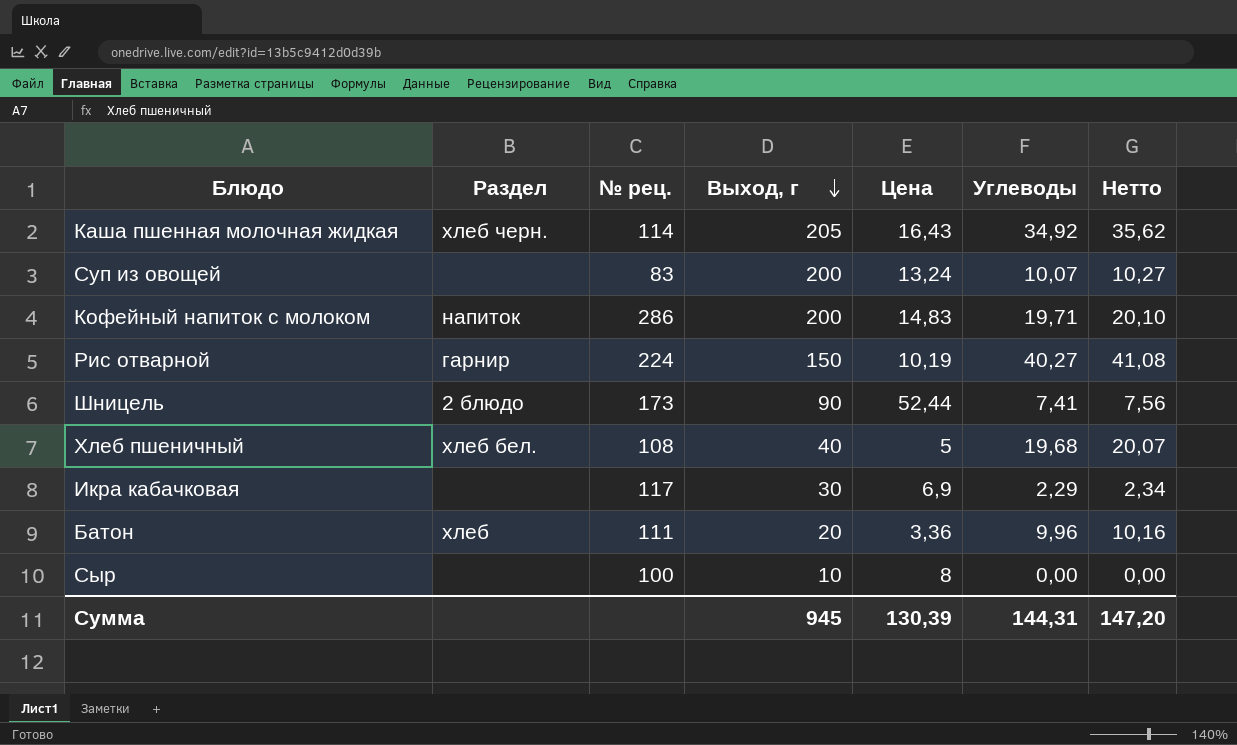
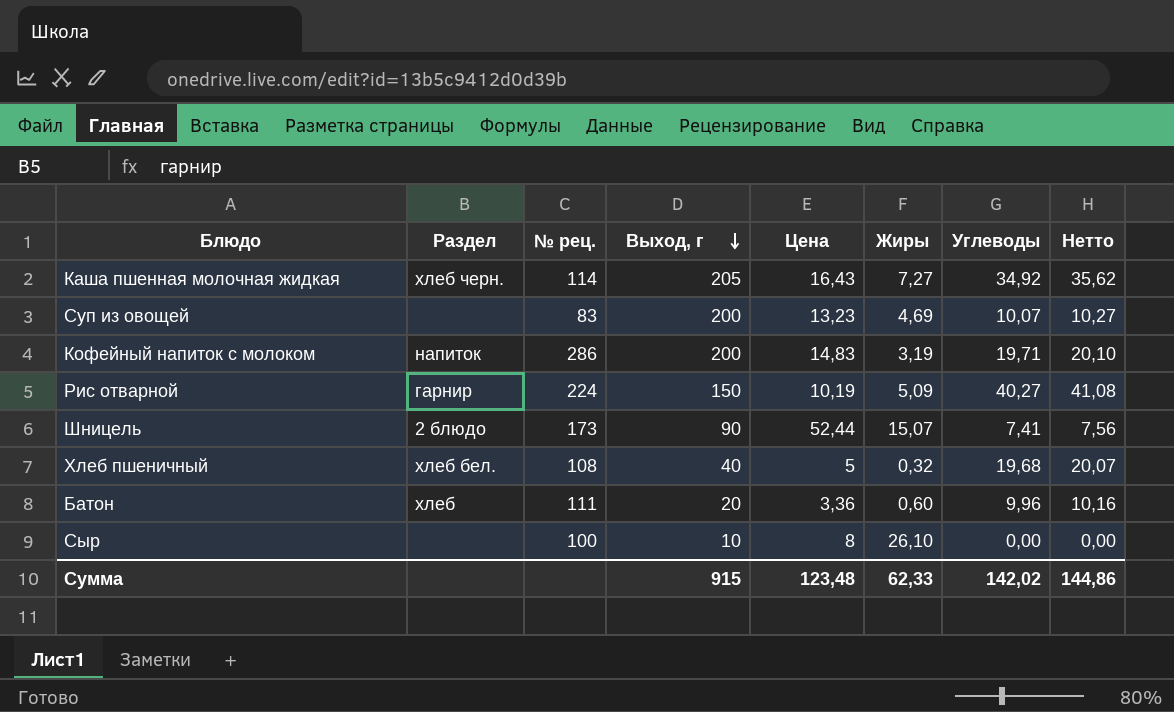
column Жиры | position: none -> 6
row Икра кабачковая: none | 117 | 30 | 6,9 | 2,29 | 2,34 -> none
Суп из овощей | Цена: 13,24 -> 13,23
Сумма | Выход, г: 945 -> 915
Сумма | Цена: 130,39 -> 123,48
Сумма | Углеводы: 144,31 -> 142,02
Сумма | Нетто: 147,20 -> 144,86

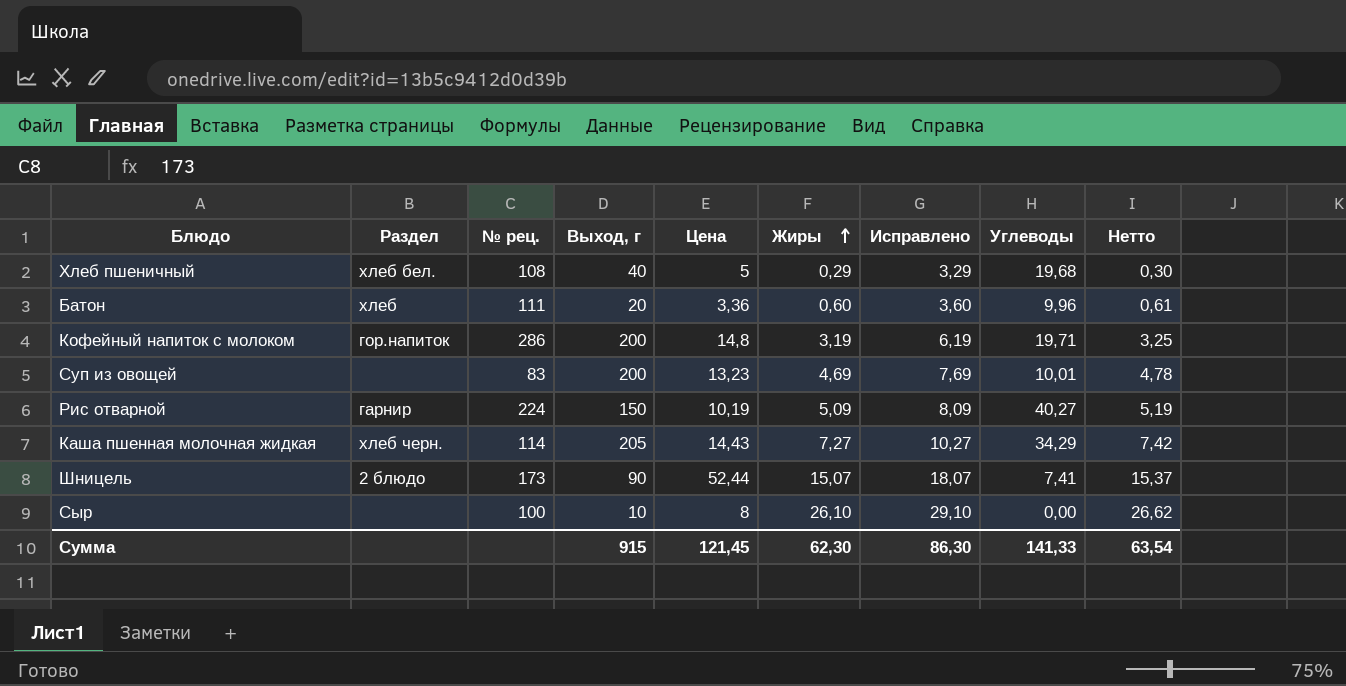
row order: Выход, г descending -> Жиры ascending
column Исправлено | formula: none -> [Жиры] + 3
column Нетто | formula: [Углеводы] * 1,02 -> [Жиры] * 1,02
Хлеб пшеничный | Жиры: 0,32 -> 0,29
Кофейный напиток с молоком | Раздел: напиток -> гор.напиток
Кофейный напиток с молоком | Цена: 14,83 -> 14,8
Суп из овощей | Углеводы: 10,07 -> 10,01
Каша пшенная молочная жидкая | Цена: 16,43 -> 14,43
Каша пшенная молочная жидкая | Углеводы: 34,92 -> 34,29
Сумма | Цена: 123,48 -> 121,45
Сумма | Жиры: 62,33 -> 62,30
Сумма | Углеводы: 142,02 -> 141,33
Сумма | Нетто: 144,86 -> 63,54

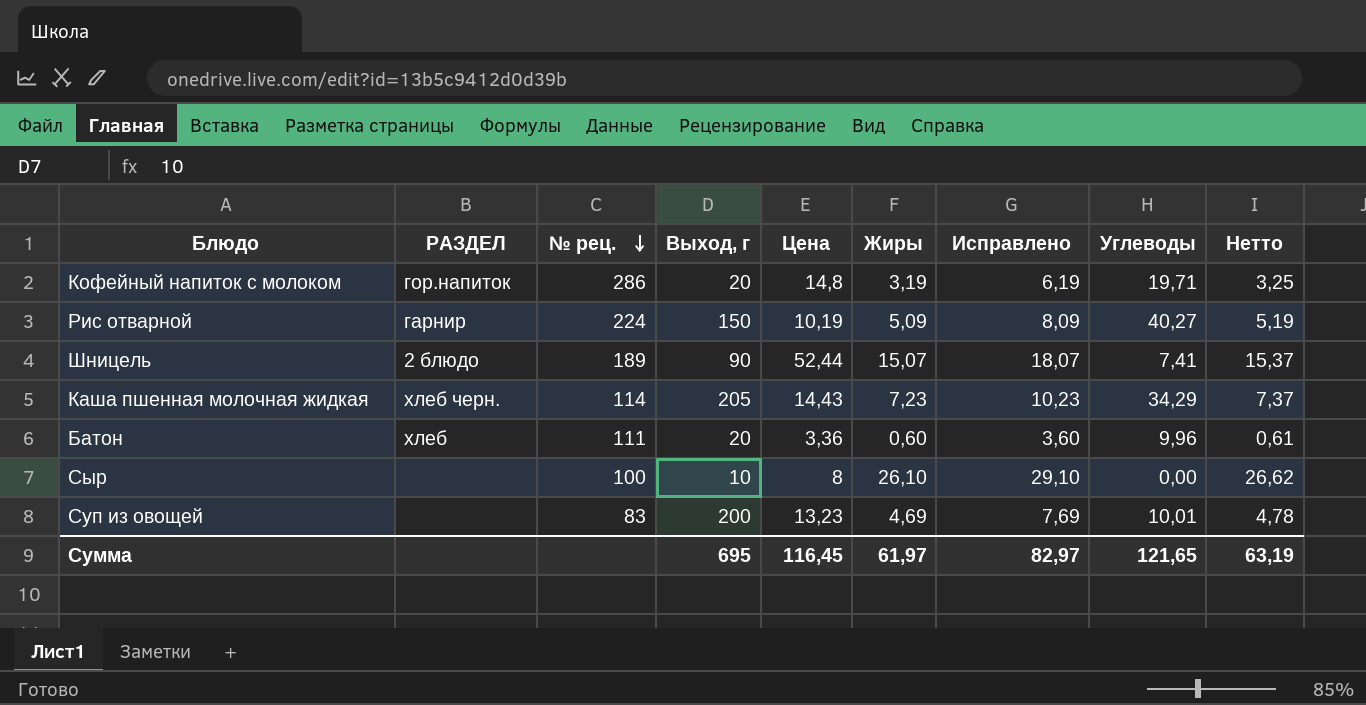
row order: Жиры ascending -> № рец. descending
column name: Раздел -> РАЗДЕЛ
row Хлеб пшеничный: хлеб бел. | 108 | 40 | 5 | 0,29 | 3,29 | 19,68 | 0,30 -> none
Кофейный напиток с молоком | Выход, г: 200 -> 20
Шницель | № рец.: 173 -> 189
Каша пшенная молочная жидкая | Жиры: 7,27 -> 7,23
Каша пшенная молочная жидкая | Исправлено: 10,27 -> 10,23
Каша пшенная молочная жидкая | Нетто: 7,42 -> 7,37
Сумма | Выход, г: 915 -> 695
Сумма | Цена: 121,45 -> 116,45
Сумма | Жиры: 62,30 -> 61,97
Сумма | Исправлено: 86,30 -> 82,97
Сумма | Углеводы: 141,33 -> 121,65
Сумма | Нетто: 63,54 -> 63,19

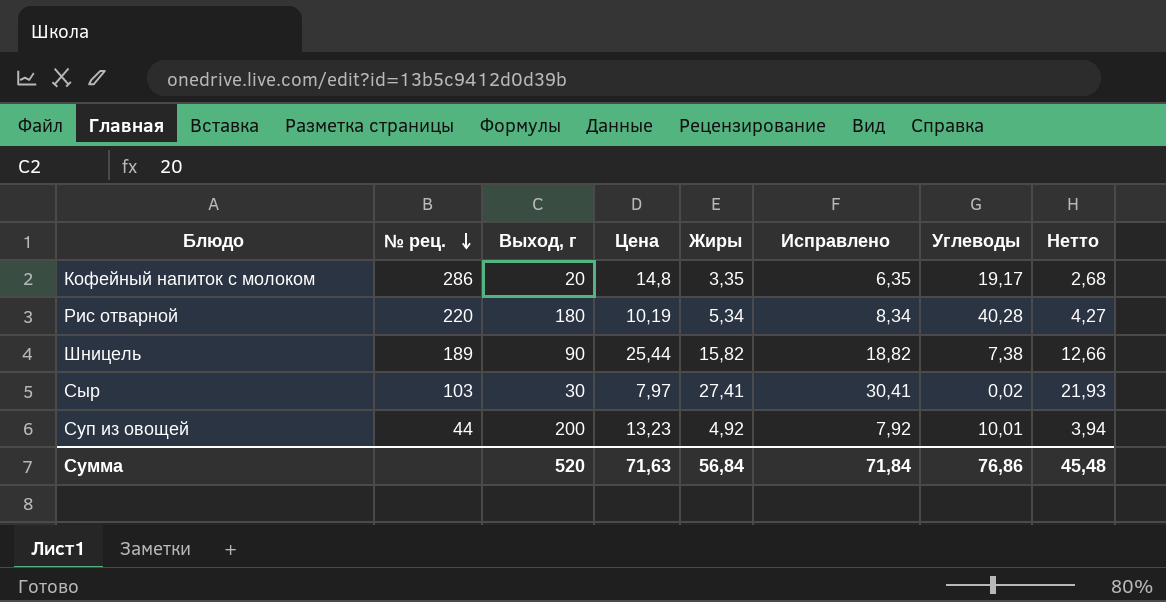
column РАЗДЕЛ | position: 2 -> none
column Нетто | formula: [Жиры] * 1,02 -> [Жиры] * 0,8
row Каша пшенная молочная жидкая: хлеб черн. | 114 | 205 | 14,43 | 7,23 | 10,23 | 34,29 | 7,37 -> none
row Батон: хлеб | 111 | 20 | 3,36 | 0,60 | 3,60 | 9,96 | 0,61 -> none
Кофейный напиток с молоком | Жиры: 3,19 -> 3,35
Кофейный напиток с молоком | Исправлено: 6,19 -> 6,35
Кофейный напиток с молоком | Углеводы: 19,71 -> 19,17
Рис отварной | № рец.: 224 -> 220
Рис отварной | Выход, г: 150 -> 180
Рис отварной | Жиры: 5,09 -> 5,34
Рис отварной | Исправлено: 8,09 -> 8,34
Рис отварной | Углеводы: 40,27 -> 40,28
Шницель | Цена: 52,44 -> 25,44
Шницель | Жиры: 15,07 -> 15,82
Шницель | Исправлено: 18,07 -> 18,82
Шницель | Углеводы: 7,41 -> 7,38
Сыр | № рец.: 100 -> 103
Сыр | Выход, г: 10 -> 30
Сыр | Цена: 8 -> 7,97
Сыр | Жиры: 26,10 -> 27,41
Сыр | Исправлено: 29,10 -> 30,41
Сыр | Углеводы: 0,00 -> 0,02
Суп из овощей | № рец.: 83 -> 44
Суп из овощей | Жиры: 4,69 -> 4,92
Суп из овощей | Исправлено: 7,69 -> 7,92
Сумма | Выход, г: 695 -> 520
Сумма | Цена: 116,45 -> 71,63
Сумма | Жиры: 61,97 -> 56,84
Сумма | Исправлено: 82,97 -> 71,84
Сумма | Углеводы: 121,65 -> 76,86
Сумма | Нетто: 63,19 -> 45,48

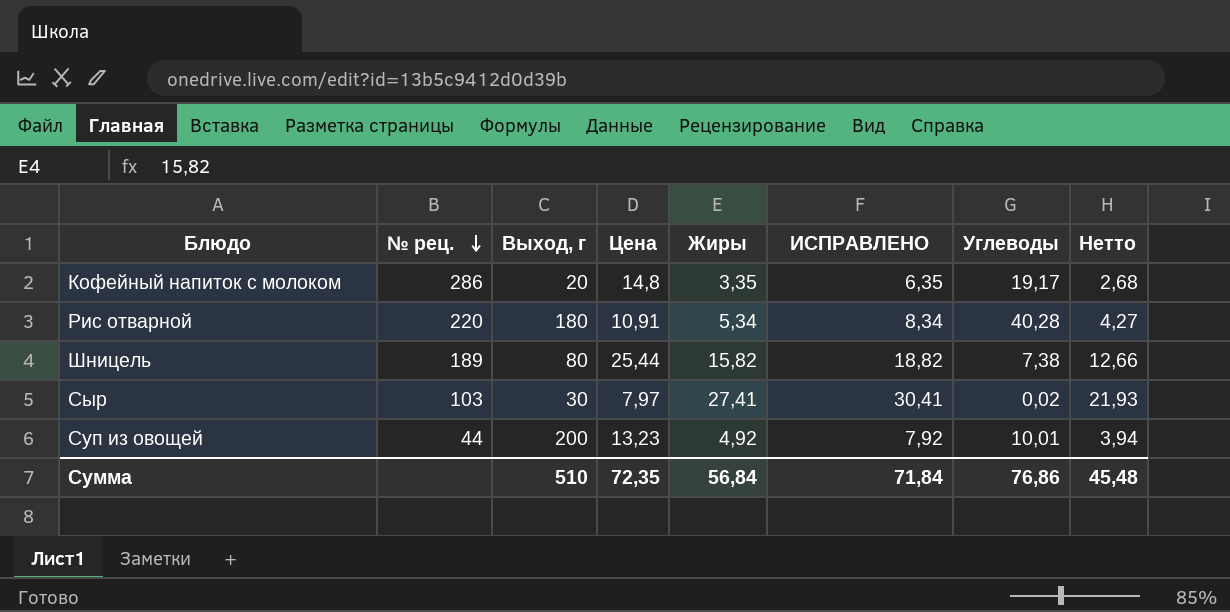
column name: Исправлено -> ИСПРАВЛЕНО
Рис отварной | Цена: 10,19 -> 10,91
Шницель | Выход, г: 90 -> 80
Сумма | Выход, г: 520 -> 510
Сумма | Цена: 71,63 -> 72,35

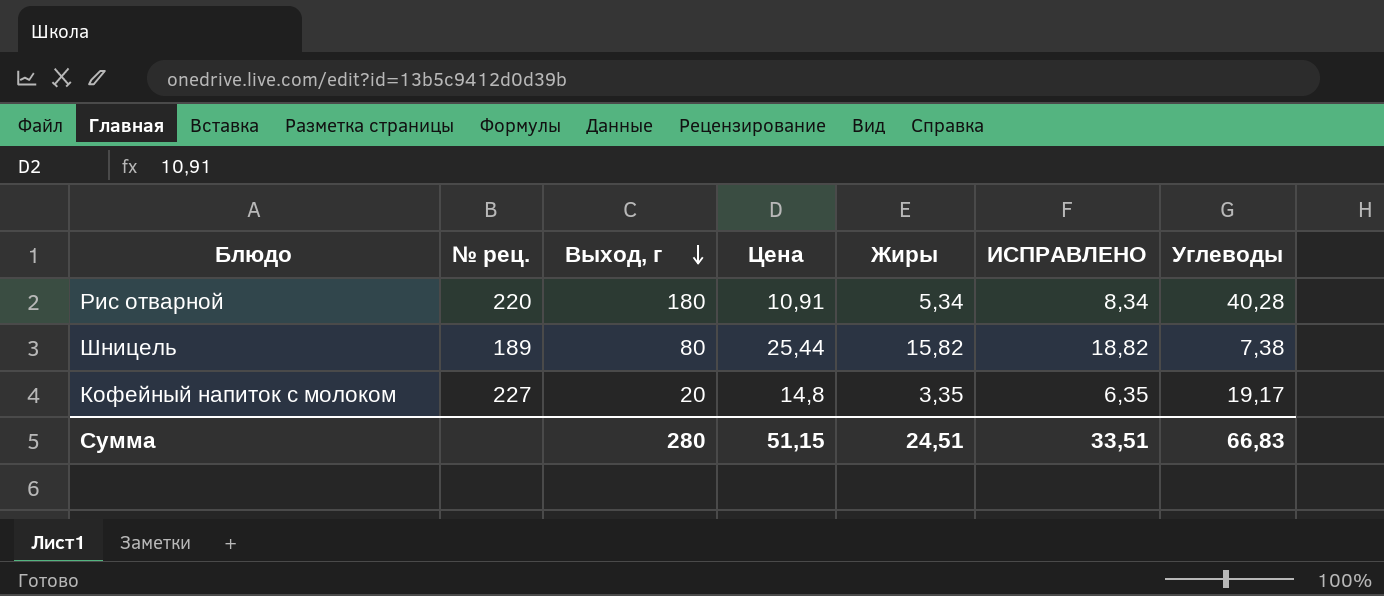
row order: № рец. descending -> Выход, г descending
column Нетто | formula: [Жиры] * 0,8 -> none
row Сыр: 103 | 30 | 7,97 | 27,41 | 30,41 | 0,02 | 21,93 -> none
row Суп из овощей: 44 | 200 | 13,23 | 4,92 | 7,92 | 10,01 | 3,94 -> none
Кофейный напиток с молоком | № рец.: 286 -> 227
Сумма | Выход, г: 510 -> 280
Сумма | Цена: 72,35 -> 51,15
Сумма | Жиры: 56,84 -> 24,51
Сумма | ИСПРАВЛЕНО: 71,84 -> 33,51
Сумма | Углеводы: 76,86 -> 66,83

